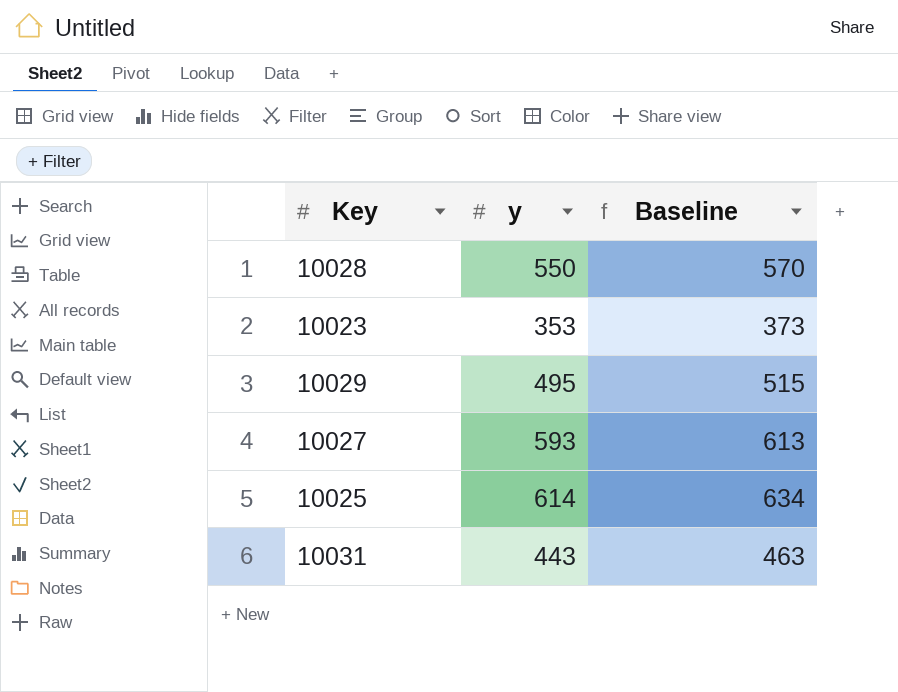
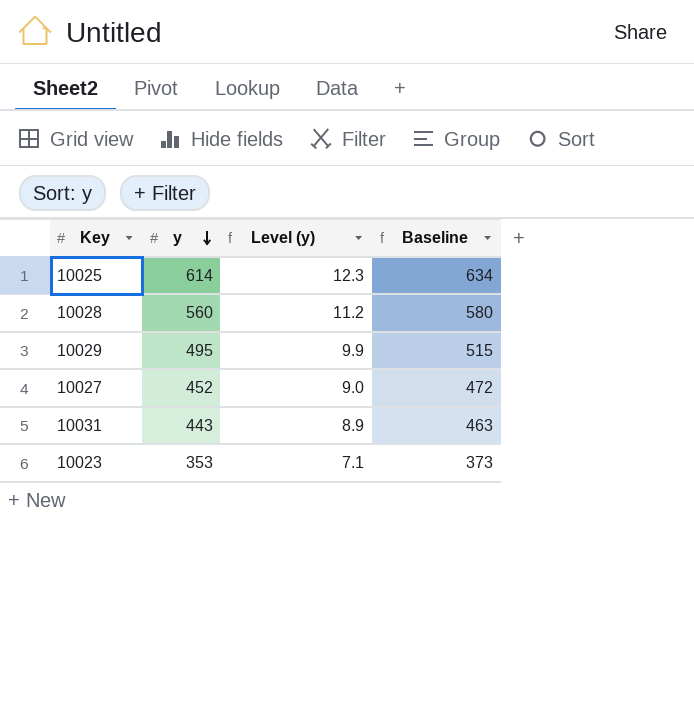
row order: none -> y descending
column Level (y) | formula: none -> [y] * 0.02
10028 | y: 550 -> 560
10028 | Baseline: 570 -> 580
10027 | y: 593 -> 452
10027 | Baseline: 613 -> 472

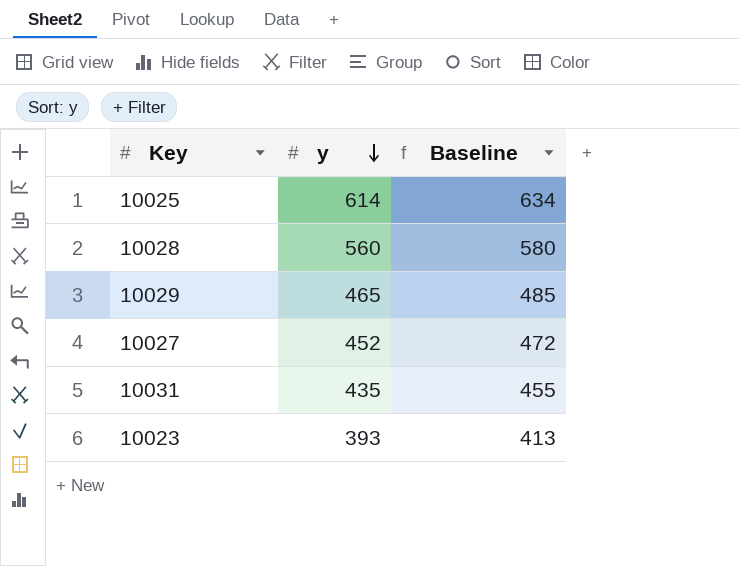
column Level (y) | formula: [y] * 0.02 -> none
10029 | y: 495 -> 465
10029 | Baseline: 515 -> 485
10031 | y: 443 -> 435
10031 | Baseline: 463 -> 455
10023 | y: 353 -> 393
10023 | Baseline: 373 -> 413

